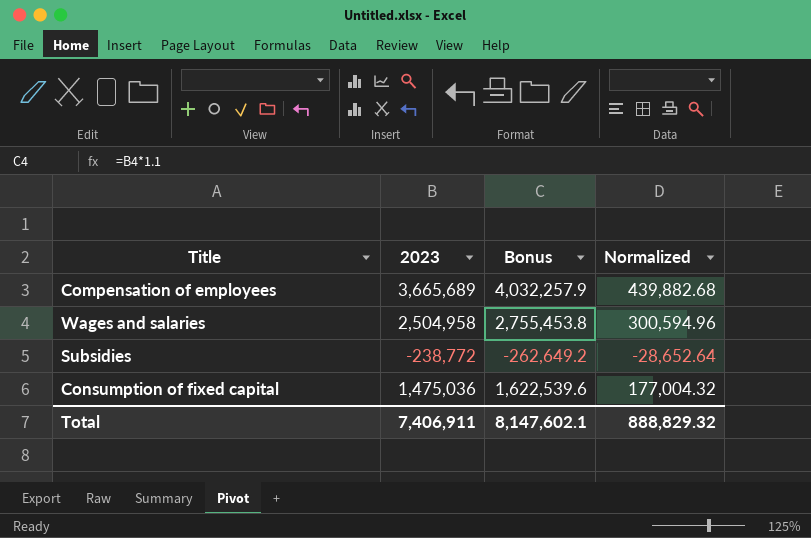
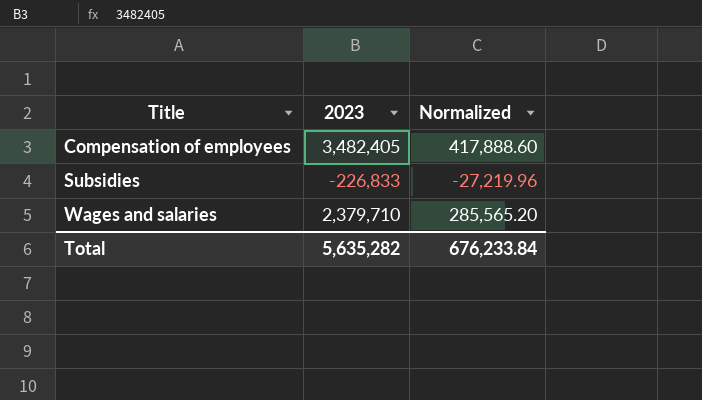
row order: none -> Title ascending
column Bonus | formula: [2023] * 1.1 -> none
row Consumption of fixed capital: 1,475,036 | 1,622,539.6 | 177,004.32 -> none
Compensation of employees | 2023: 3,665,689 -> 3,482,405
Compensation of employees | Normalized: 439,882.68 -> 417,888.60
Subsidies | 2023: -238,772 -> -226,833
Subsidies | Normalized: -28,652.64 -> -27,219.96
Wages and salaries | 2023: 2,504,958 -> 2,379,710
Wages and salaries | Normalized: 300,594.96 -> 285,565.20
Total | 2023: 7,406,911 -> 5,635,282
Total | Normalized: 888,829.32 -> 676,233.84

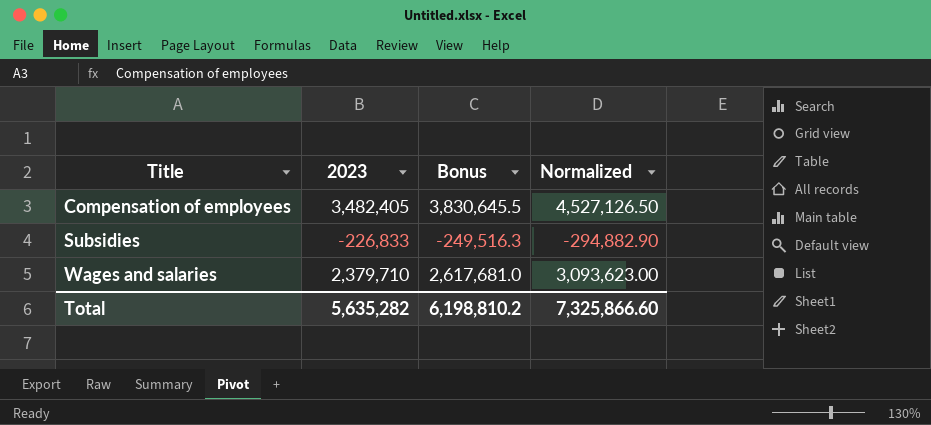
column Bonus | formula: none -> [2023] * 1.1
column Normalized | formula: [2023] * 0.12 -> [2023] * 1.3
Total | Normalized: 676,233.84 -> 7,325,866.60

